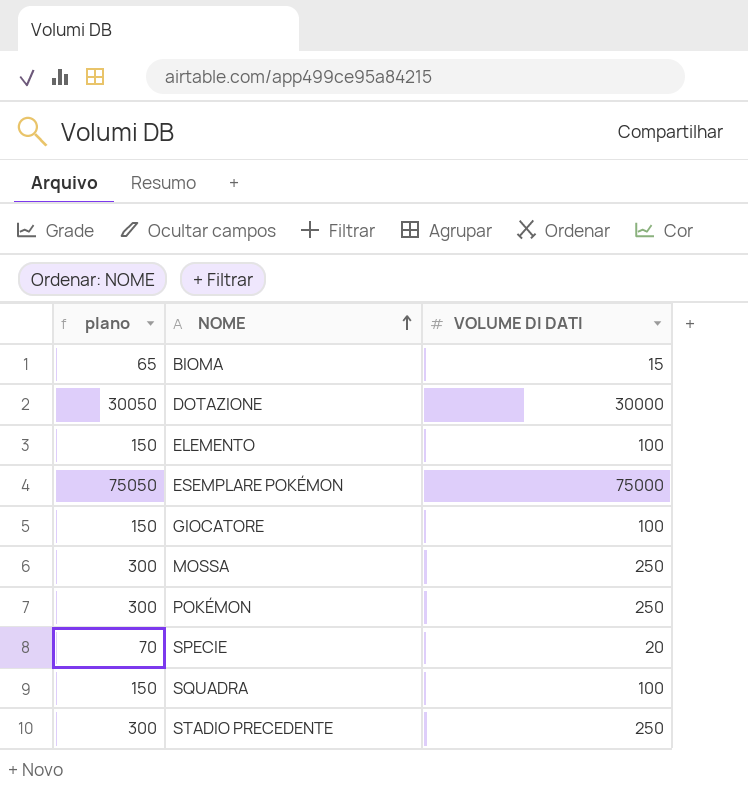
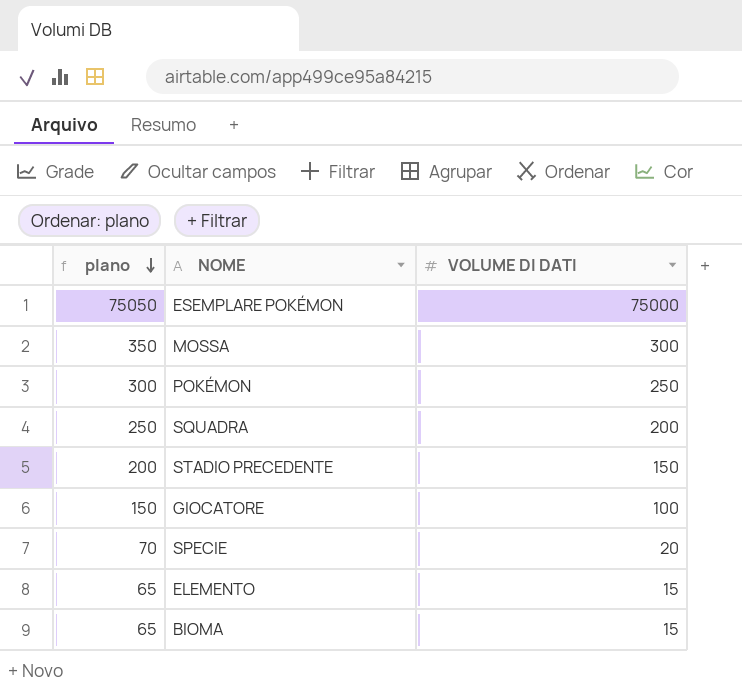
row order: NOME ascending -> plano descending
row DOTAZIONE: 30050 | 30000 -> none
MOSSA | plano: 300 -> 350
MOSSA | VOLUME DI DATI: 250 -> 300
SQUADRA | plano: 150 -> 250
SQUADRA | VOLUME DI DATI: 100 -> 200
STADIO PRECEDENTE | plano: 300 -> 200
STADIO PRECEDENTE | VOLUME DI DATI: 250 -> 150
ELEMENTO | plano: 150 -> 65
ELEMENTO | VOLUME DI DATI: 100 -> 15

